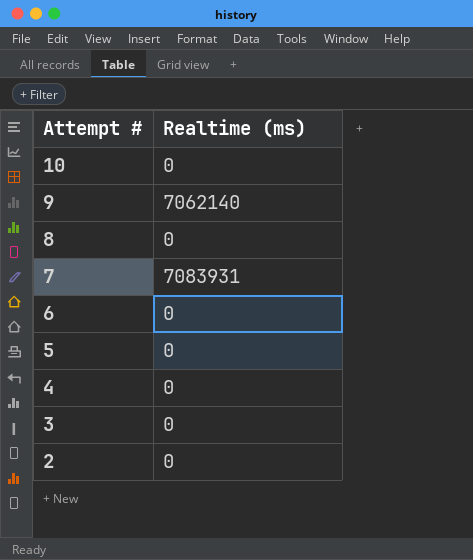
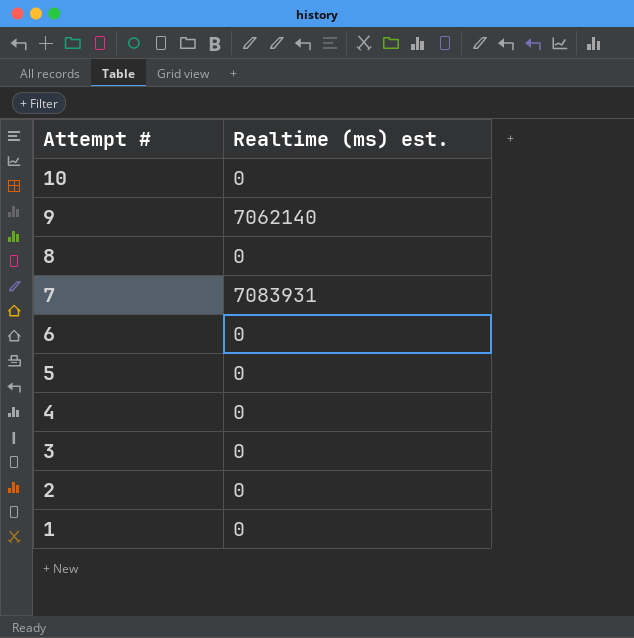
column name: Realtime (ms) -> Realtime (ms) est.
row 1: none -> 0

